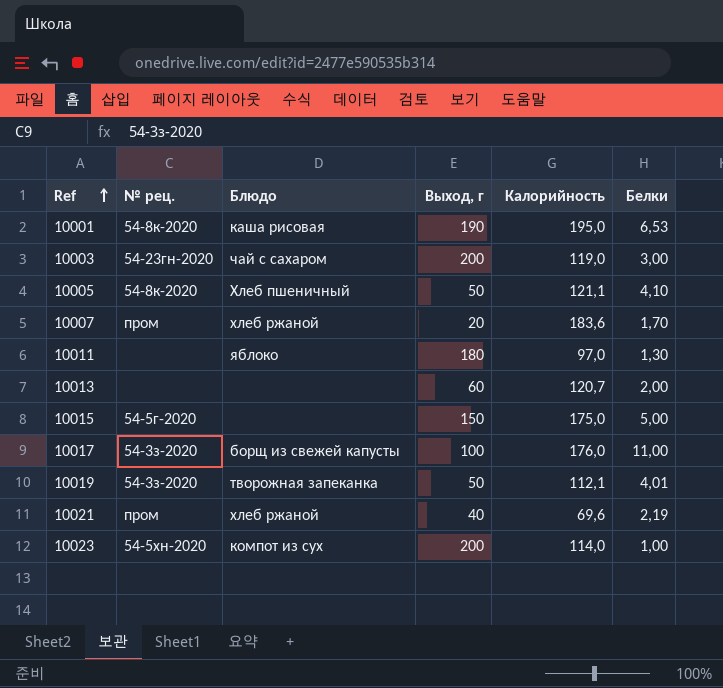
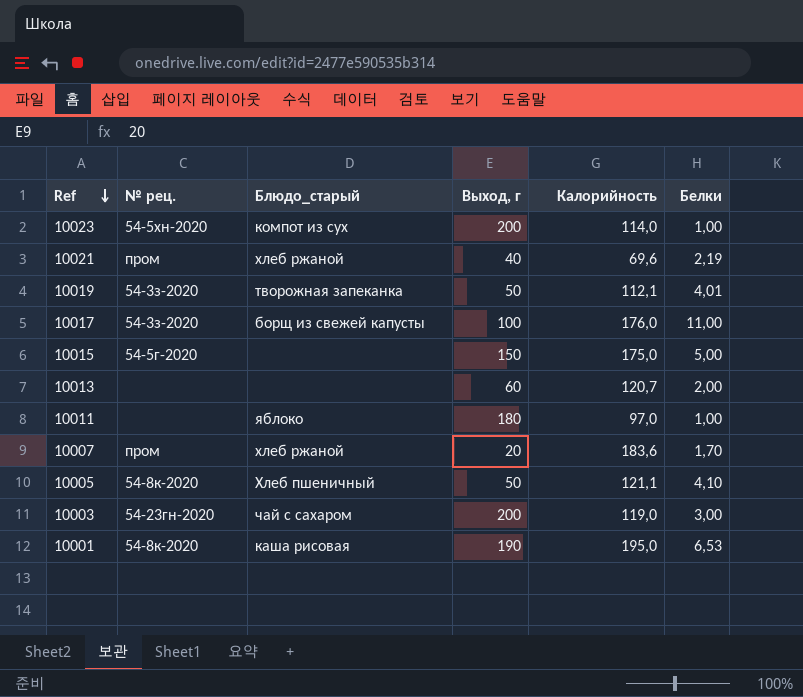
row order: Ref ascending -> Ref descending
column name: Блюдо -> Блюдо_старый
10011 | Белки: 1,30 -> 1,00

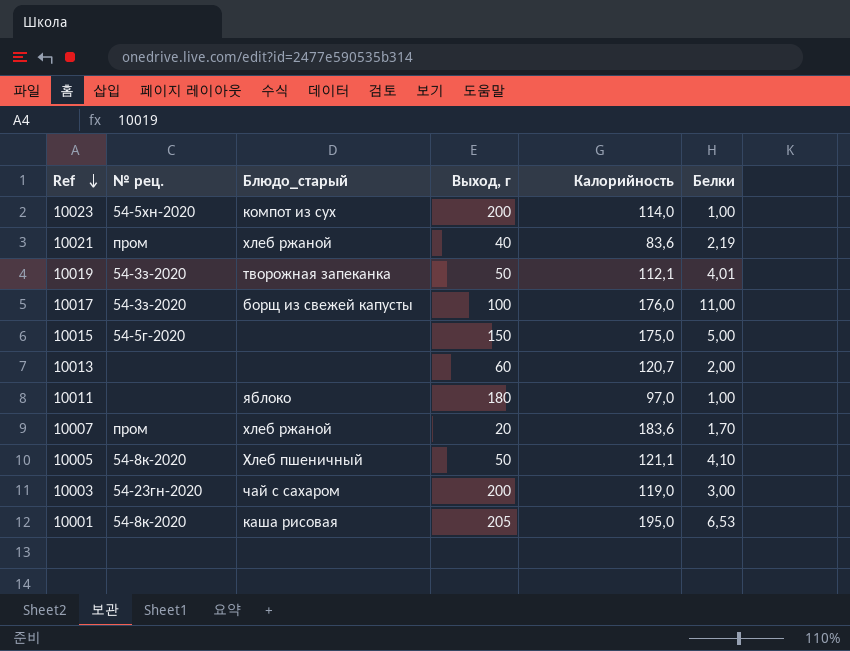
10021 | Калорийность: 69,6 -> 83,6
10001 | Выход, г: 190 -> 205

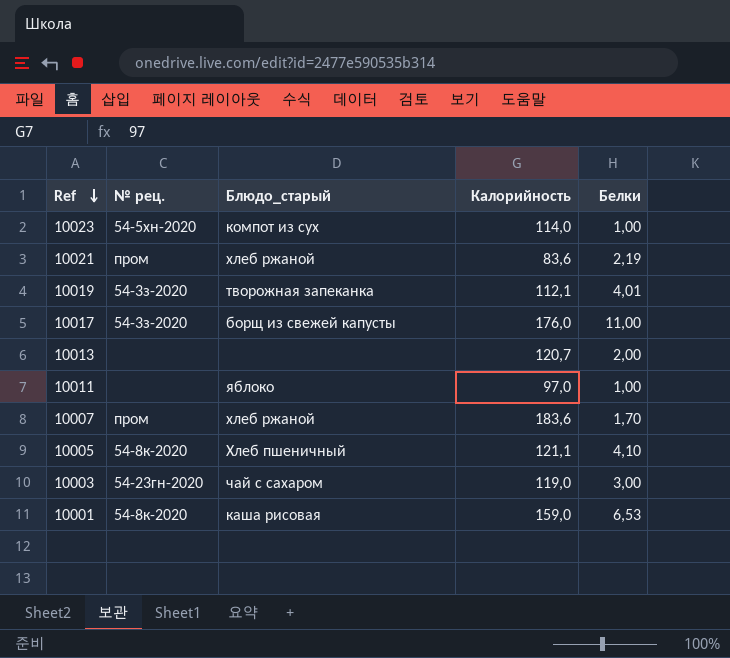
column Выход, г | position: 4 -> none
row 10015: 54-5г-2020 | none | 150 | 175,0 | 5,00 -> none
10001 | Калорийность: 195,0 -> 159,0

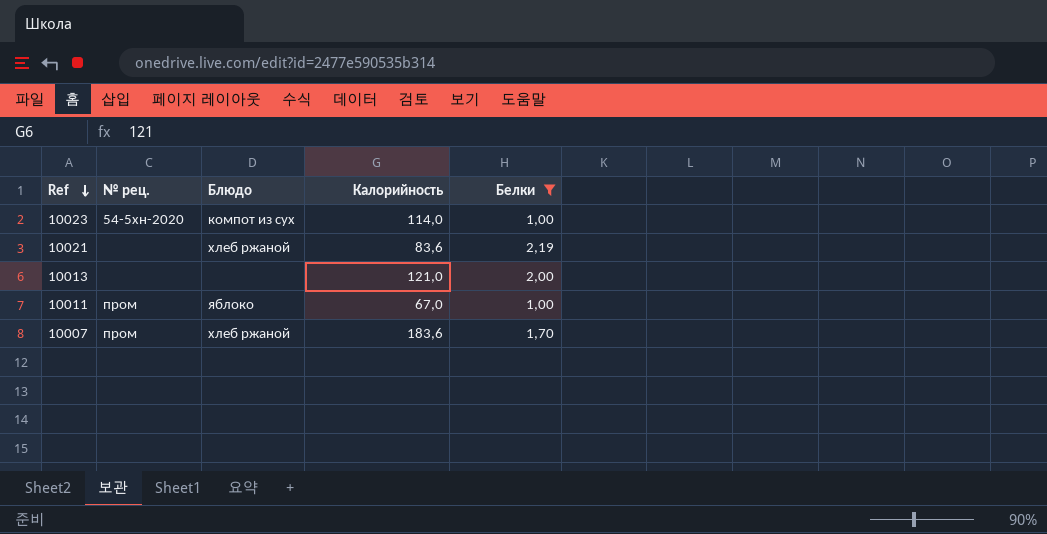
filter: none -> Белки <= 2,19
column name: Блюдо_старый -> Блюдо
10021 | № рец.: пром -> none
10013 | Калорийность: 120,7 -> 121,0
10011 | № рец.: none -> пром
10011 | Калорийность: 97,0 -> 67,0

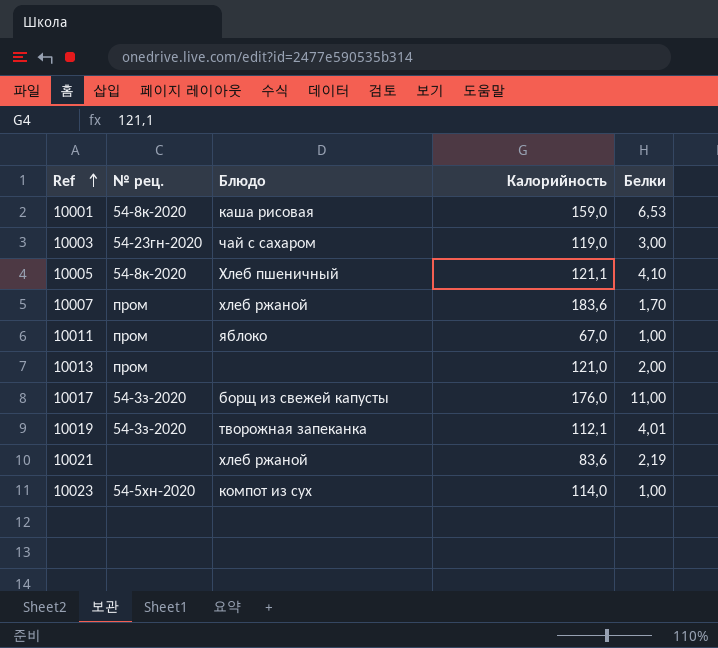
filter: Белки <= 2,19 -> none
row order: Ref descending -> Ref ascending
10013 | № рец.: none -> пром

